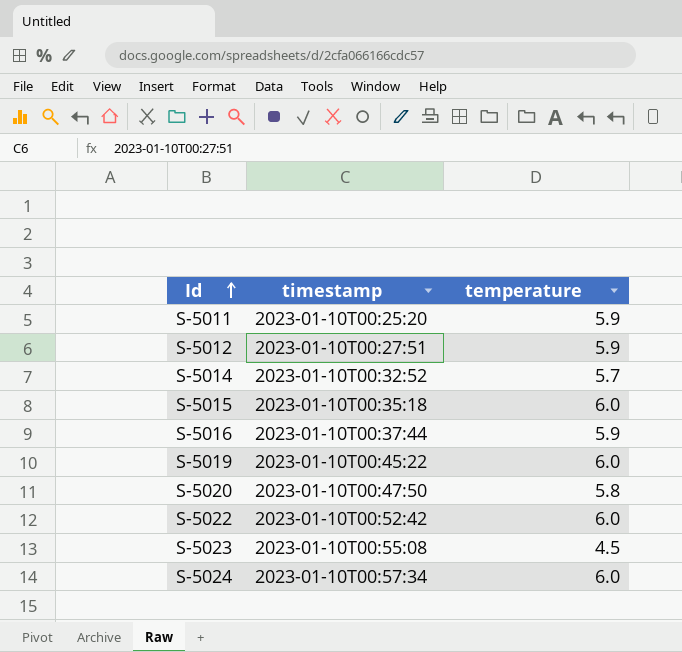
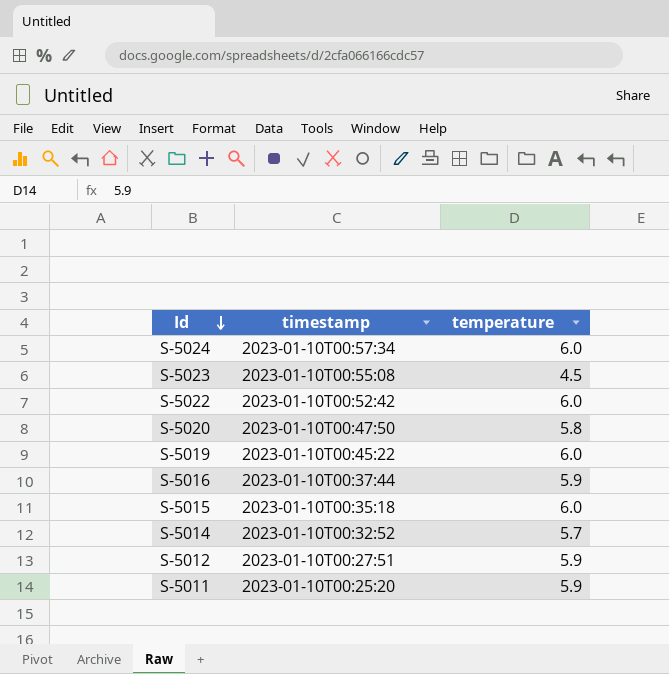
row order: Id ascending -> Id descending

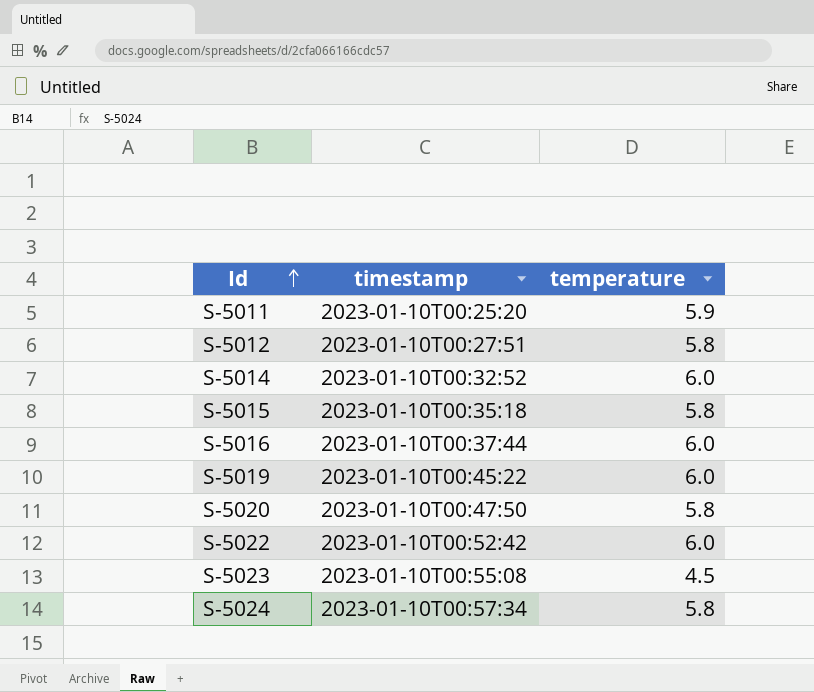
row order: Id descending -> Id ascending
S-5012 | temperature: 5.9 -> 5.8
S-5014 | temperature: 5.7 -> 6.0
S-5015 | temperature: 6.0 -> 5.8
S-5016 | temperature: 5.9 -> 6.0
S-5024 | temperature: 6.0 -> 5.8

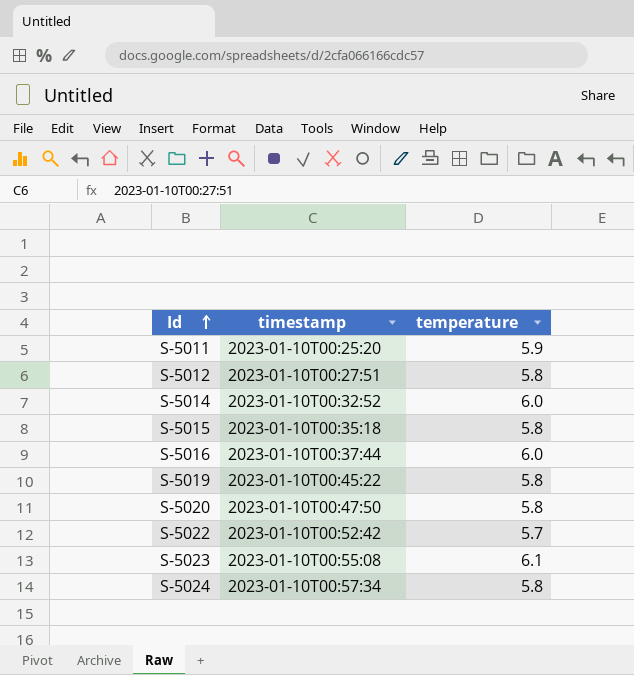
S-5019 | temperature: 6.0 -> 5.8
S-5022 | temperature: 6.0 -> 5.7
S-5023 | temperature: 4.5 -> 6.1

